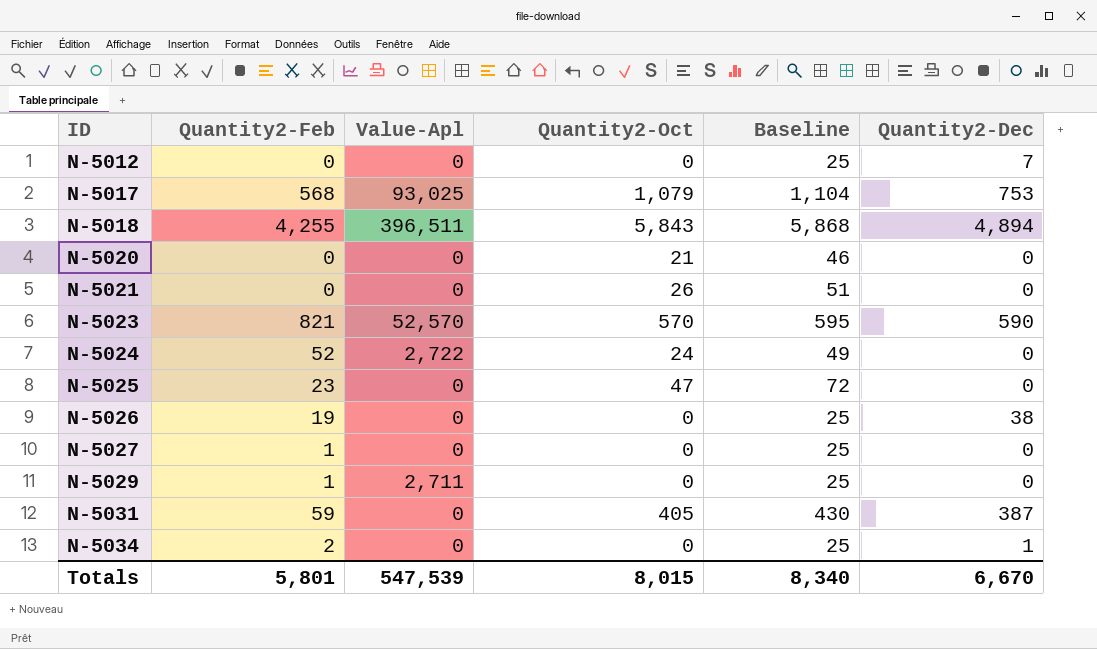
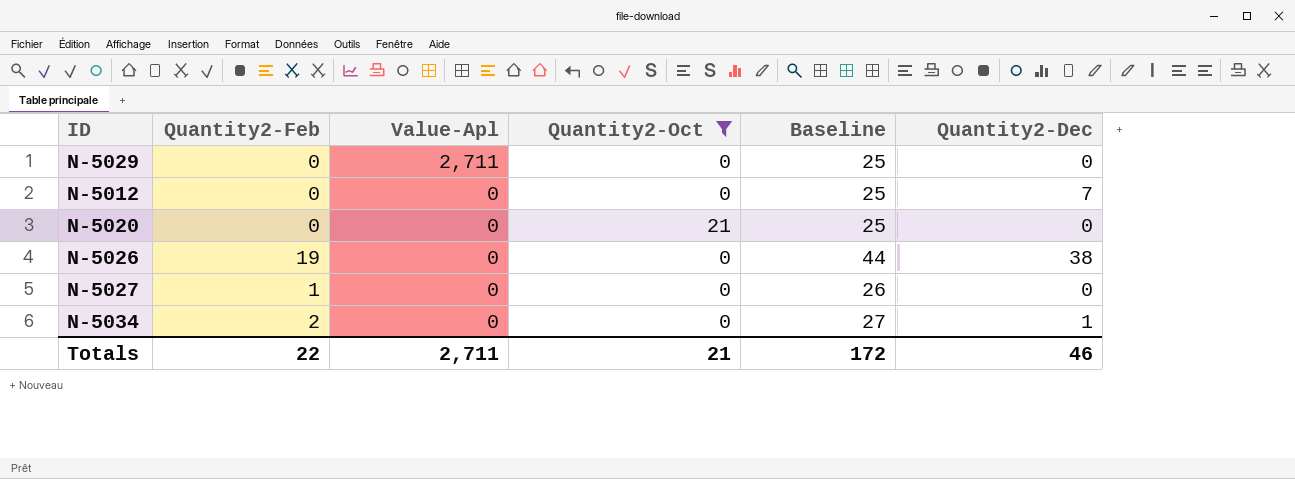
filter: none -> Quantity2-Oct <= 21
row order: ID ascending -> Value-Apl descending
column Baseline | formula: [Quantity2-Oct] + 25 -> [Quantity2-Feb] + 25
N-5029 | Quantity2-Feb: 1 -> 0
Totals | Quantity2-Feb: 5,801 -> 22
Totals | Value-Apl: 547,539 -> 2,711
Totals | Quantity2-Oct: 8,015 -> 21
Totals | Baseline: 8,340 -> 172
Totals | Quantity2-Dec: 6,670 -> 46

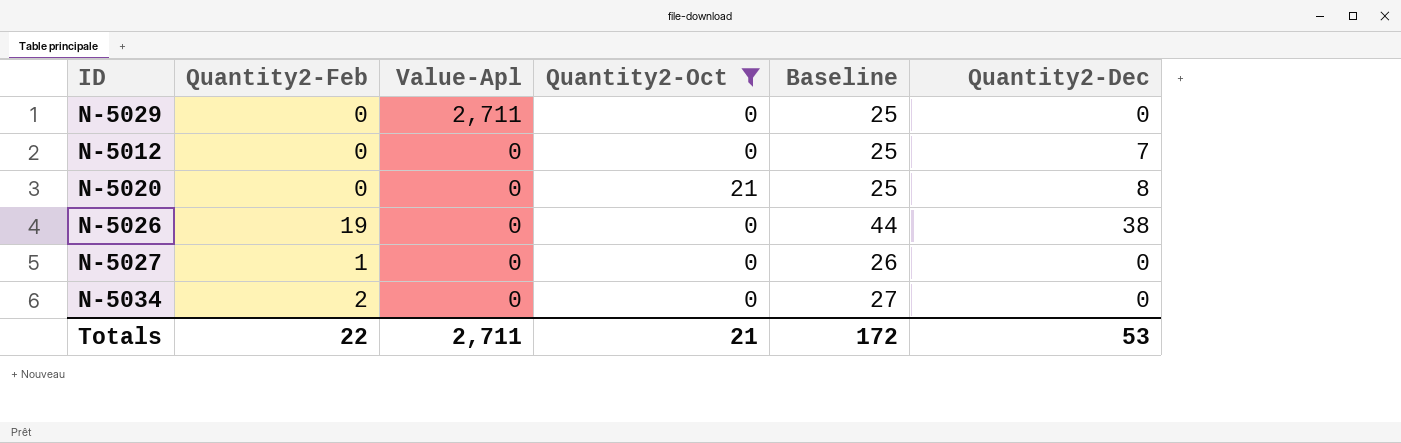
N-5020 | Quantity2-Dec: 0 -> 8
N-5034 | Quantity2-Dec: 1 -> 0
Totals | Quantity2-Dec: 46 -> 53

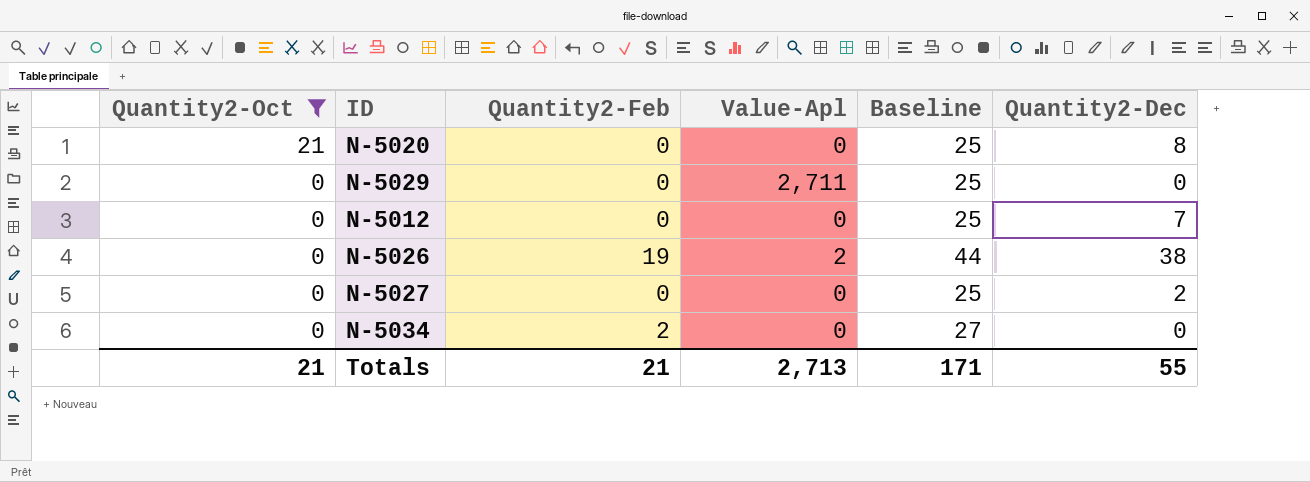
row order: Value-Apl descending -> Quantity2-Oct descending
column Quantity2-Oct | position: 4 -> 1
N-5026 | Value-Apl: 0 -> 2
N-5027 | Quantity2-Feb: 1 -> 0
N-5027 | Baseline: 26 -> 25
N-5027 | Quantity2-Dec: 0 -> 2
Totals | Quantity2-Feb: 22 -> 21
Totals | Value-Apl: 2,711 -> 2,713
Totals | Baseline: 172 -> 171
Totals | Quantity2-Dec: 53 -> 55

